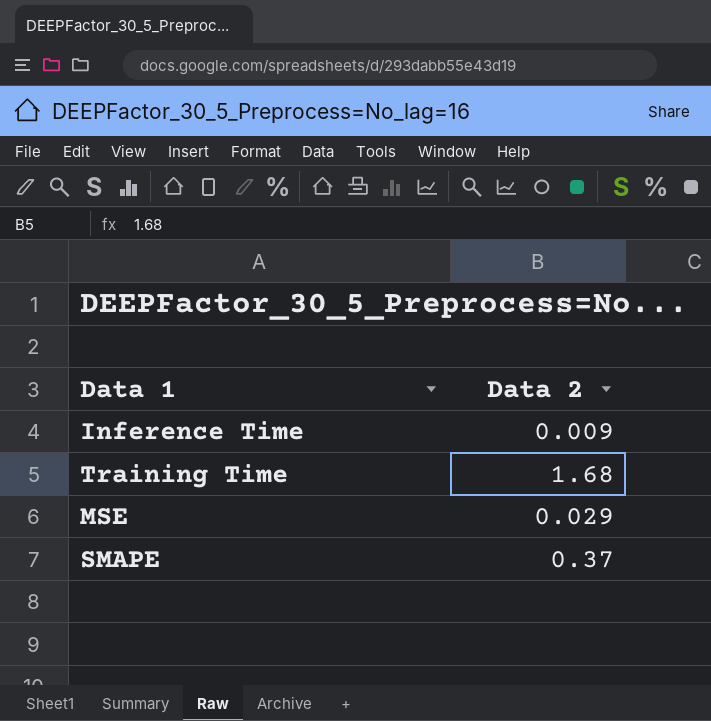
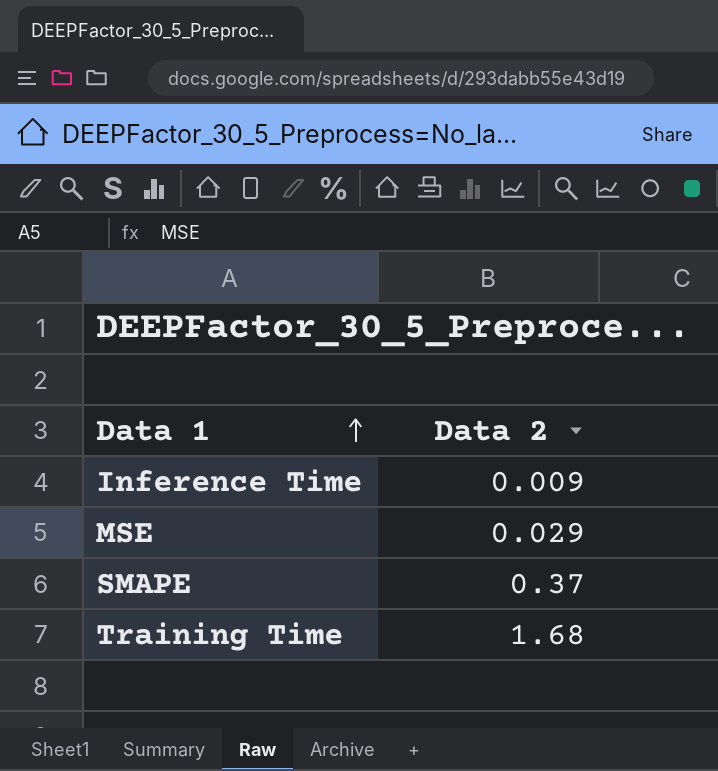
row order: none -> Data 1 ascending

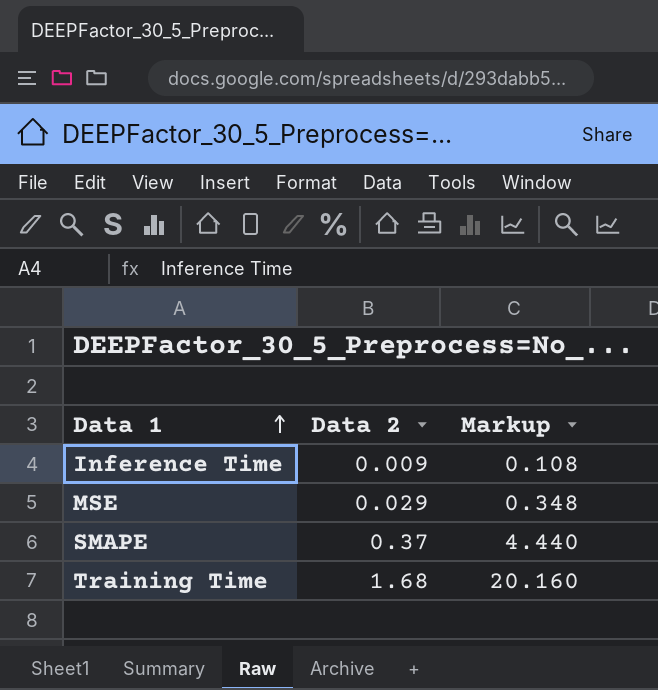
column Markup | formula: none -> [Data 2] * 12

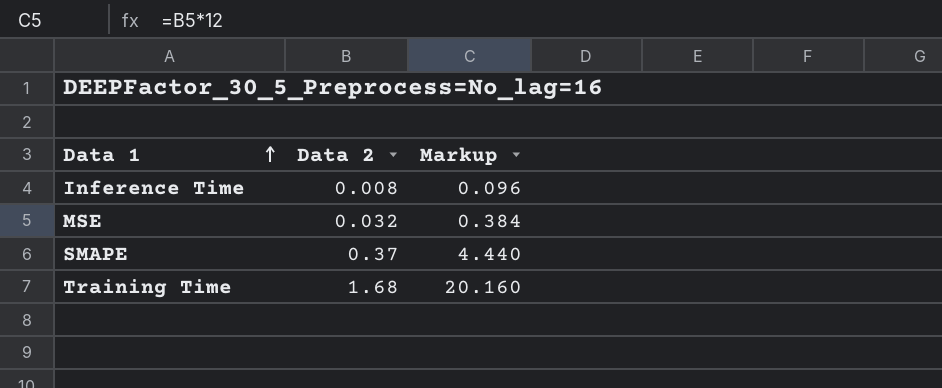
Inference Time | Data 2: 0.009 -> 0.008
Inference Time | Markup: 0.108 -> 0.096
MSE | Data 2: 0.029 -> 0.032
MSE | Markup: 0.348 -> 0.384

